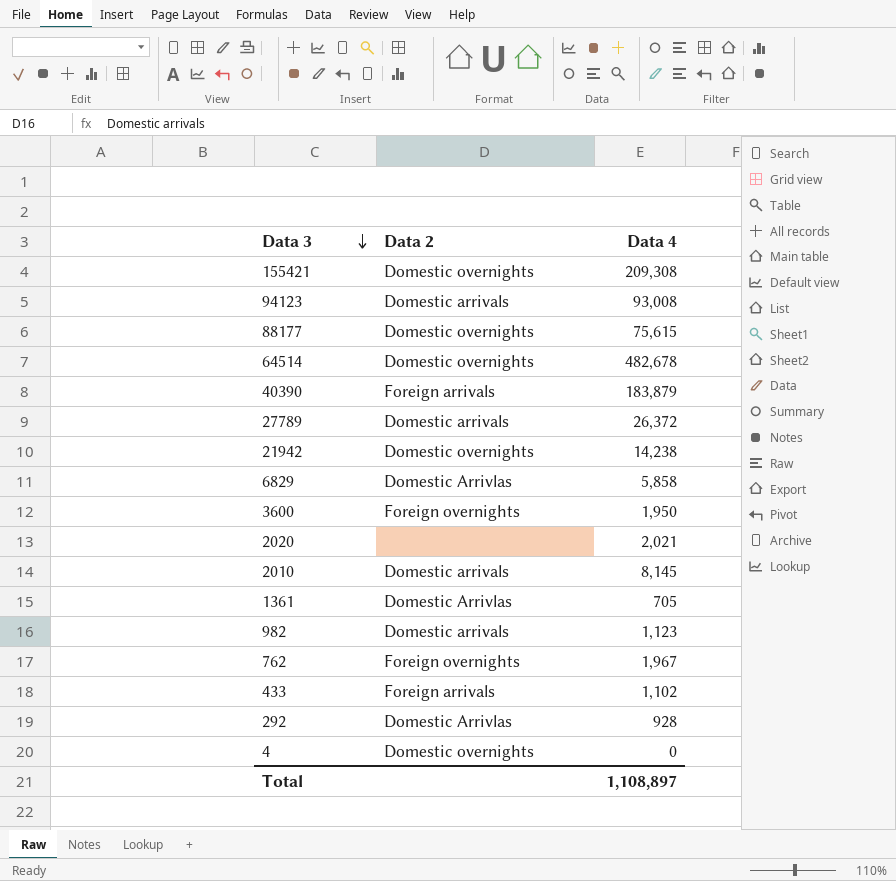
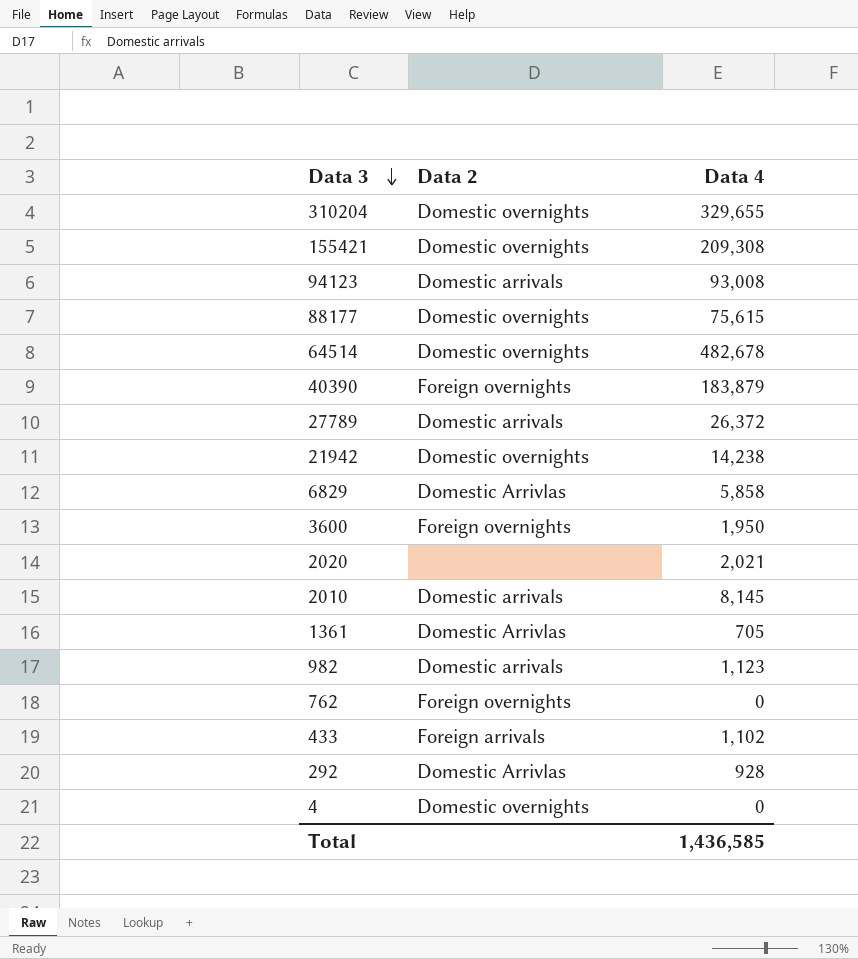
row 310204: none -> Domestic overnights | 329,655
40390 | Data 2: Foreign arrivals -> Foreign overnights
762 | Data 4: 1,967 -> 0
Total | Data 4: 1,108,897 -> 1,436,585

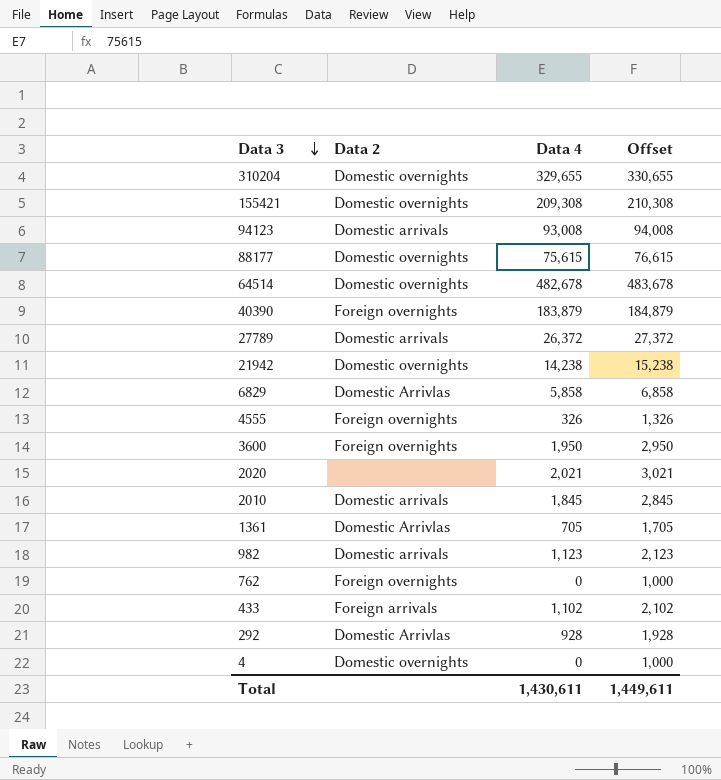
column Offset | formula: none -> [Data 4] + 1000
row 4555: none -> Foreign overnights | 326 | 1,326
2010 | Data 4: 8,145 -> 1,845
Total | Data 4: 1,436,585 -> 1,430,611

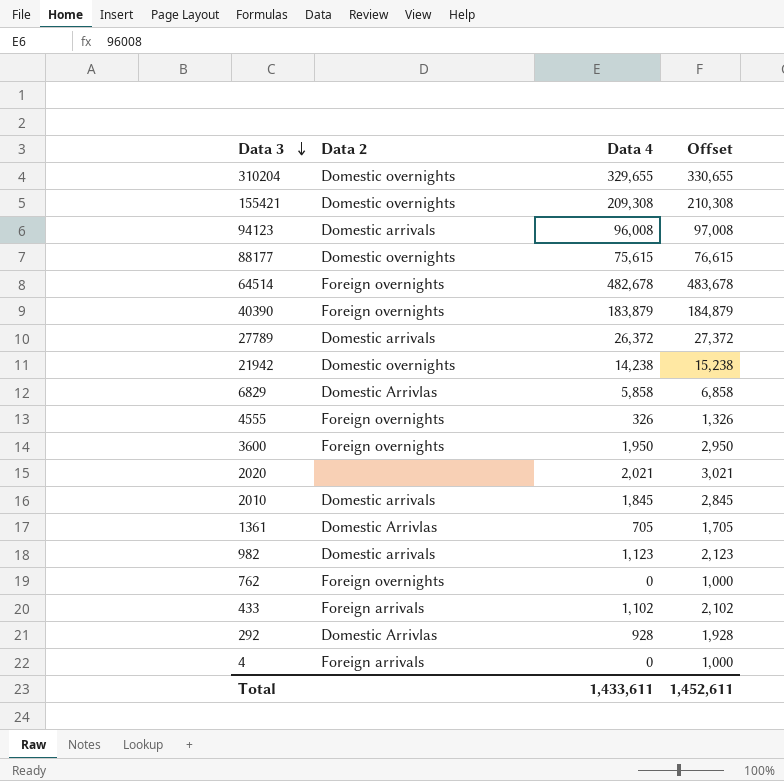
94123 | Data 4: 93,008 -> 96,008
94123 | Offset: 94,008 -> 97,008
64514 | Data 2: Domestic overnights -> Foreign overnights
4 | Data 2: Domestic overnights -> Foreign arrivals
Total | Data 4: 1,430,611 -> 1,433,611
Total | Offset: 1,449,611 -> 1,452,611

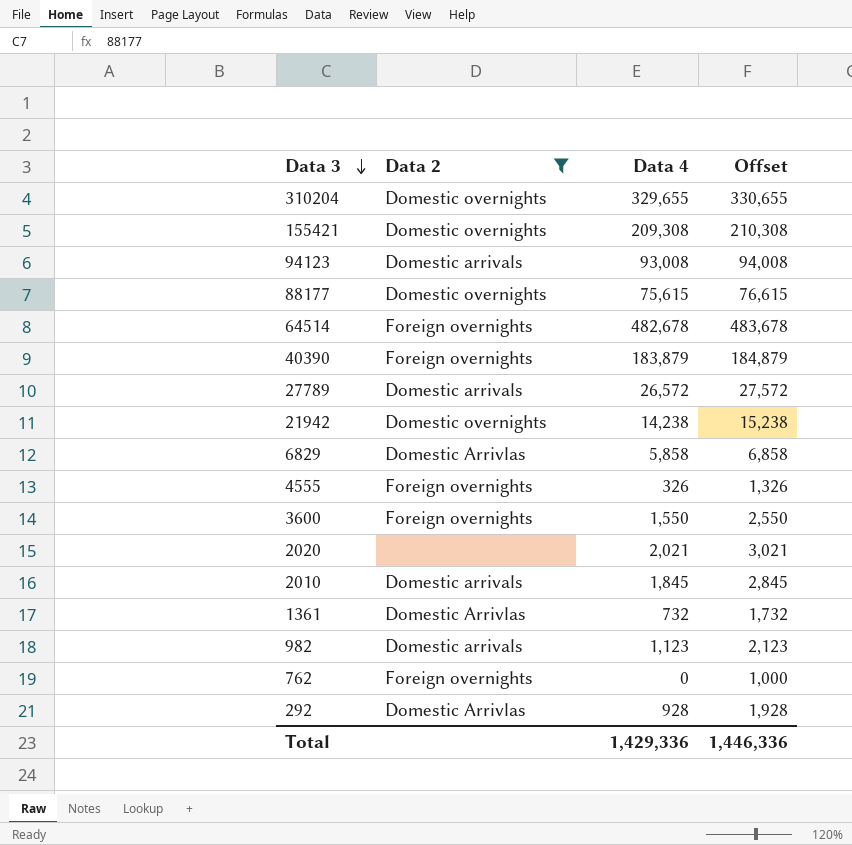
filter: none -> Data 2 != Foreign arrivals
94123 | Data 4: 96,008 -> 93,008
94123 | Offset: 97,008 -> 94,008
27789 | Data 4: 26,372 -> 26,572
27789 | Offset: 27,372 -> 27,572
3600 | Data 4: 1,950 -> 1,550
3600 | Offset: 2,950 -> 2,550
1361 | Data 4: 705 -> 732
1361 | Offset: 1,705 -> 1,732
Total | Data 4: 1,433,611 -> 1,429,336
Total | Offset: 1,452,611 -> 1,446,336

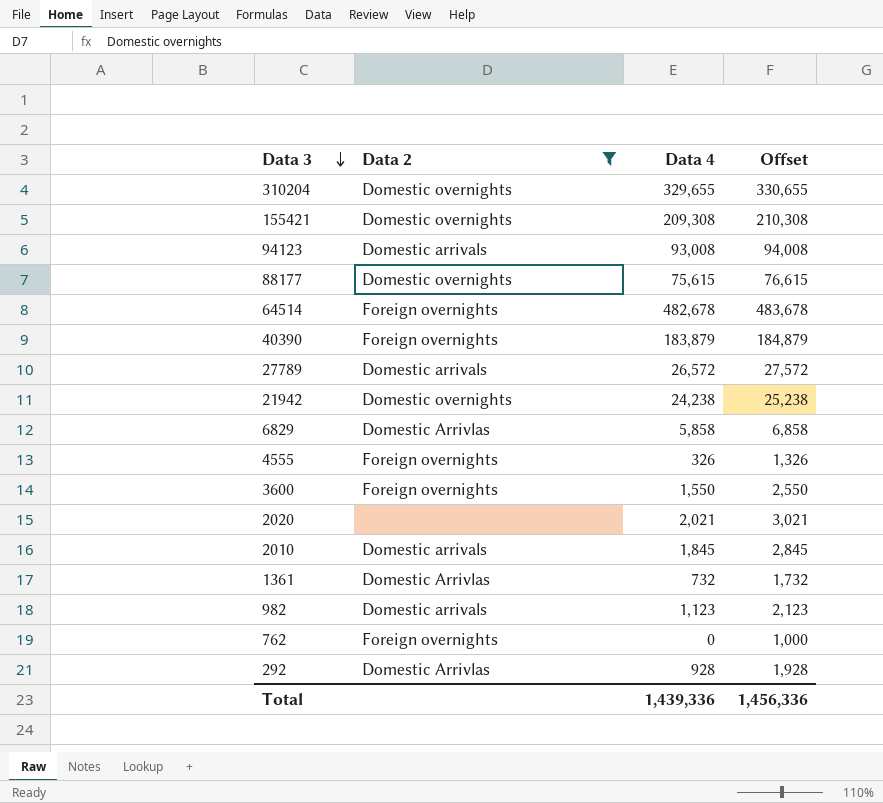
21942 | Data 4: 14,238 -> 24,238
21942 | Offset: 15,238 -> 25,238
Total | Data 4: 1,429,336 -> 1,439,336
Total | Offset: 1,446,336 -> 1,456,336

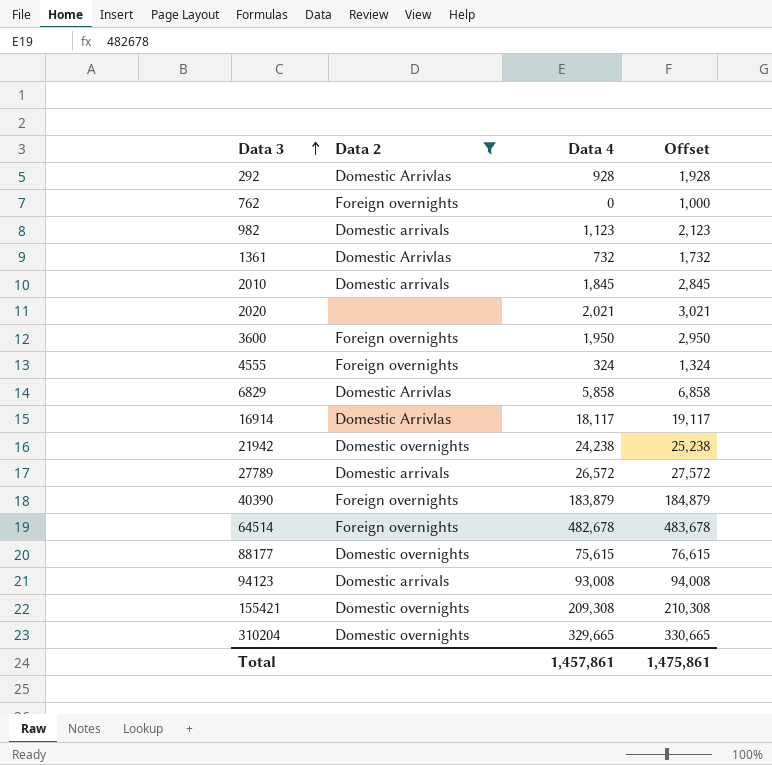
row order: Data 3 descending -> Data 3 ascending
3600 | Data 4: 1,550 -> 1,950
3600 | Offset: 2,550 -> 2,950
4555 | Data 4: 326 -> 324
4555 | Offset: 1,326 -> 1,324
row 16914: none -> Domestic Arrivlas | 18,117 | 19,117
310204 | Data 4: 329,655 -> 329,665
310204 | Offset: 330,655 -> 330,665
Total | Data 4: 1,439,336 -> 1,457,861
Total | Offset: 1,456,336 -> 1,475,861

